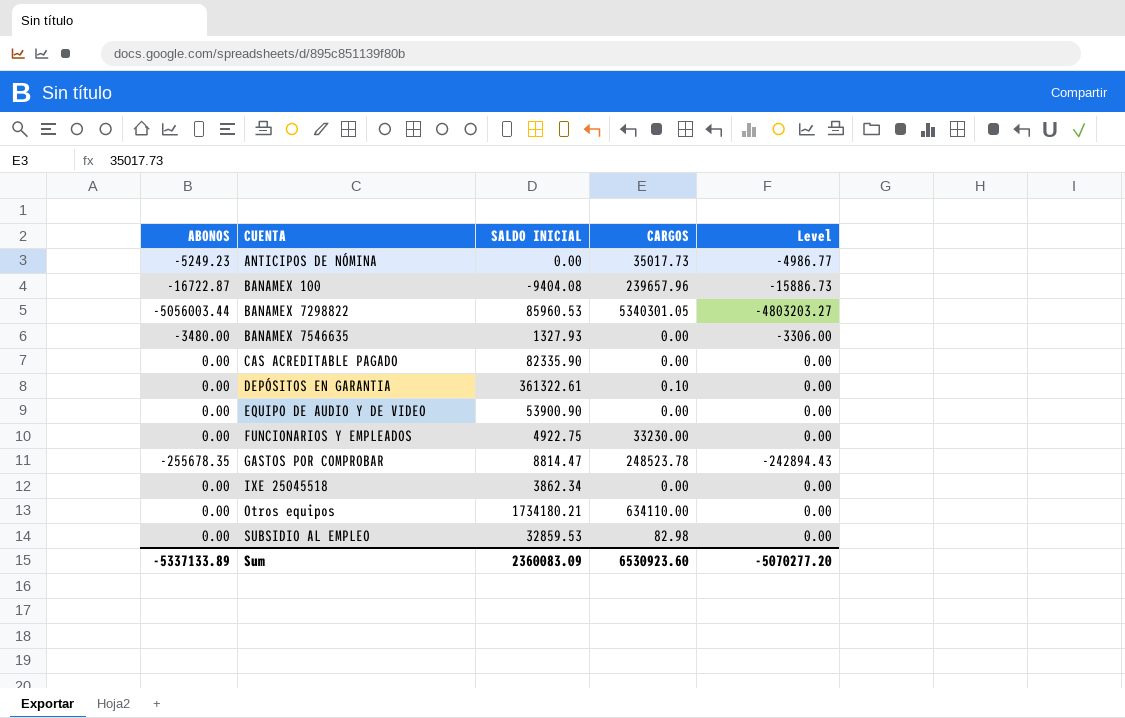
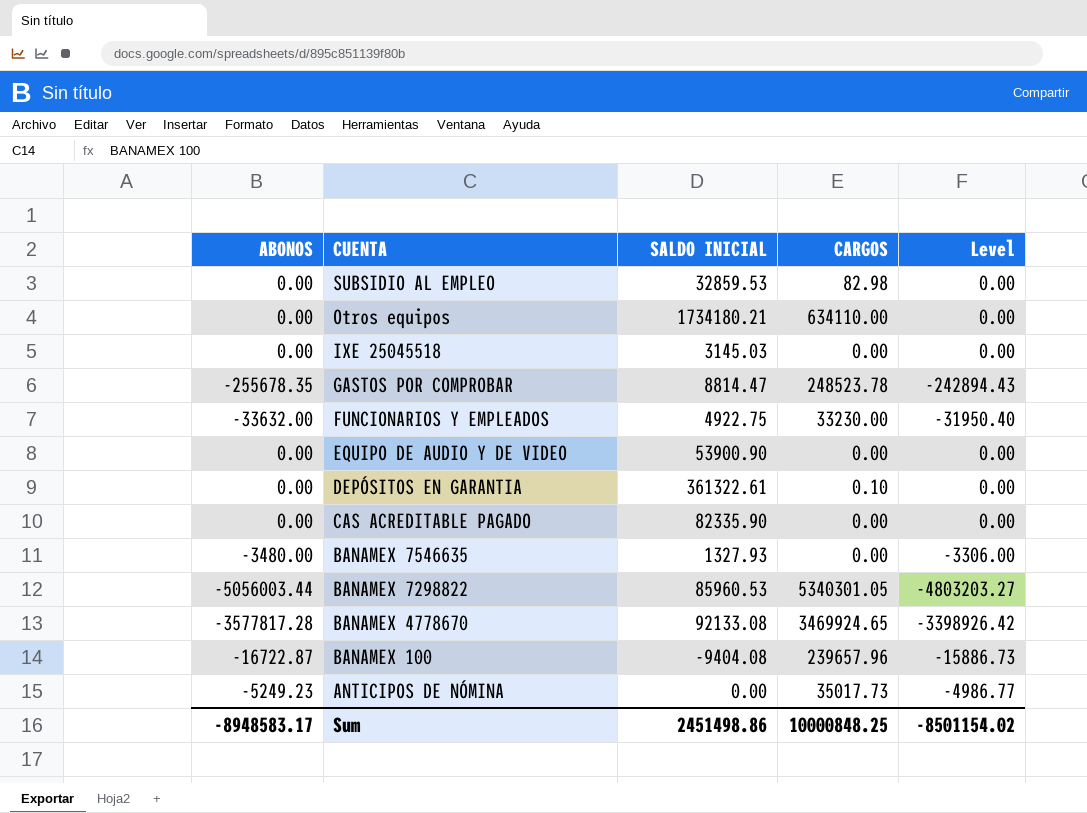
row order: CUENTA ascending -> CUENTA descending
IXE 25045518 | SALDO INICIAL: 3862.34 -> 3145.03
FUNCIONARIOS Y EMPLEADOS | ABONOS: 0.00 -> -33632.00
FUNCIONARIOS Y EMPLEADOS | Level: 0.00 -> -31950.40
row BANAMEX 4778670: none -> -3577817.28 | 92133.08 | 3469924.65 | -3398926.42
Sum | ABONOS: -5337133.89 -> -8948583.17
Sum | SALDO INICIAL: 2360083.09 -> 2451498.86
Sum | CARGOS: 6530923.60 -> 10000848.25
Sum | Level: -5070277.20 -> -8501154.02

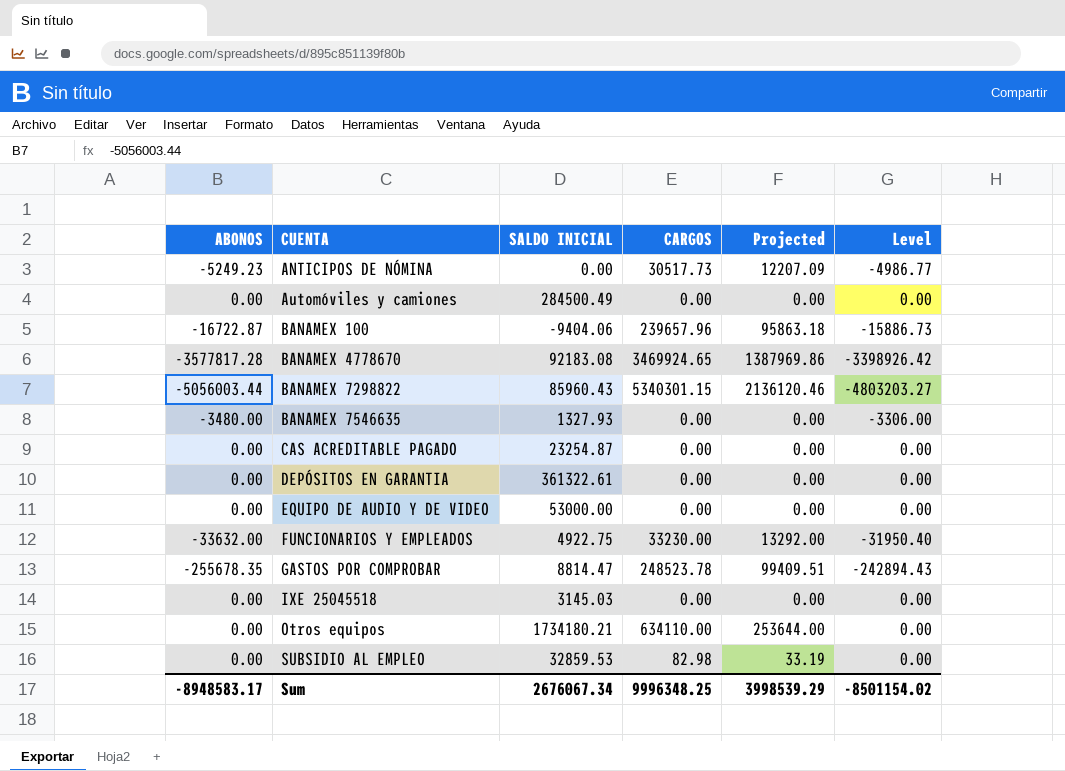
row order: CUENTA descending -> CUENTA ascending
column Projected | formula: none -> [CARGOS] * 0.4
ANTICIPOS DE NÓMINA | CARGOS: 35017.73 -> 30517.73
row Automóviles y camiones: none -> 0.00 | 284500.49 | 0.00 | 0.00 | 0.00
BANAMEX 100 | SALDO INICIAL: -9404.08 -> -9404.06
BANAMEX 4778670 | SALDO INICIAL: 92133.08 -> 92183.08
BANAMEX 7298822 | SALDO INICIAL: 85960.53 -> 85960.43
BANAMEX 7298822 | CARGOS: 5340301.05 -> 5340301.15
CAS ACREDITABLE PAGADO | SALDO INICIAL: 82335.90 -> 23254.87
DEPÓSITOS EN GARANTIA | CARGOS: 0.10 -> 0.00
EQUIPO DE AUDIO Y DE VIDEO | SALDO INICIAL: 53900.90 -> 53000.00
Sum | SALDO INICIAL: 2451498.86 -> 2676067.34
Sum | CARGOS: 10000848.25 -> 9996348.25

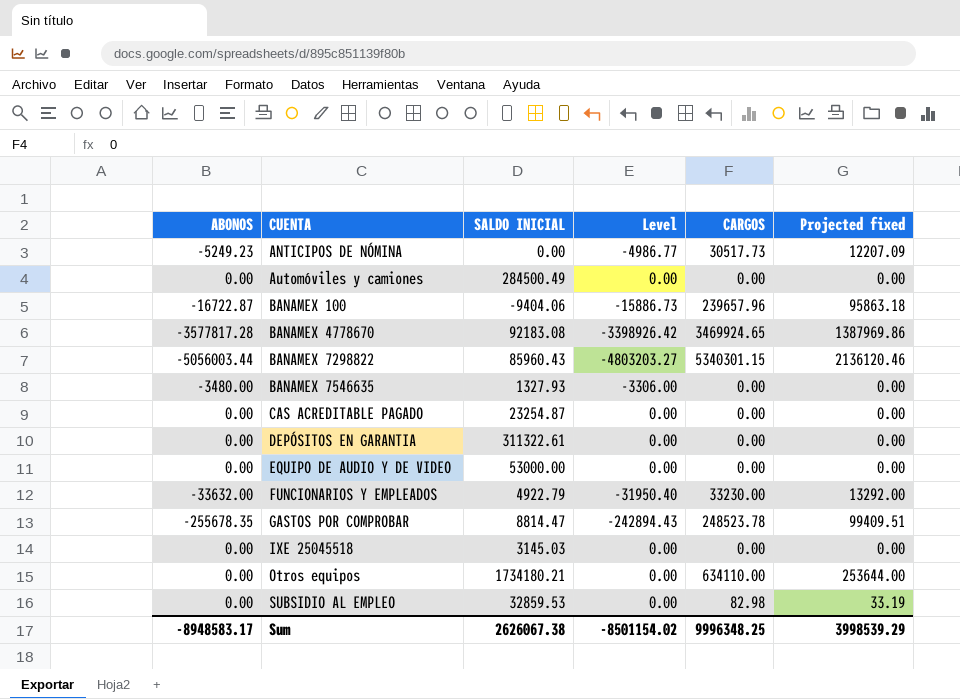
column Level | position: 6 -> 4
column name: Projected -> Projected fixed
DEPÓSITOS EN GARANTIA | SALDO INICIAL: 361322.61 -> 311322.61
FUNCIONARIOS Y EMPLEADOS | SALDO INICIAL: 4922.75 -> 4922.79
Sum | SALDO INICIAL: 2676067.34 -> 2626067.38

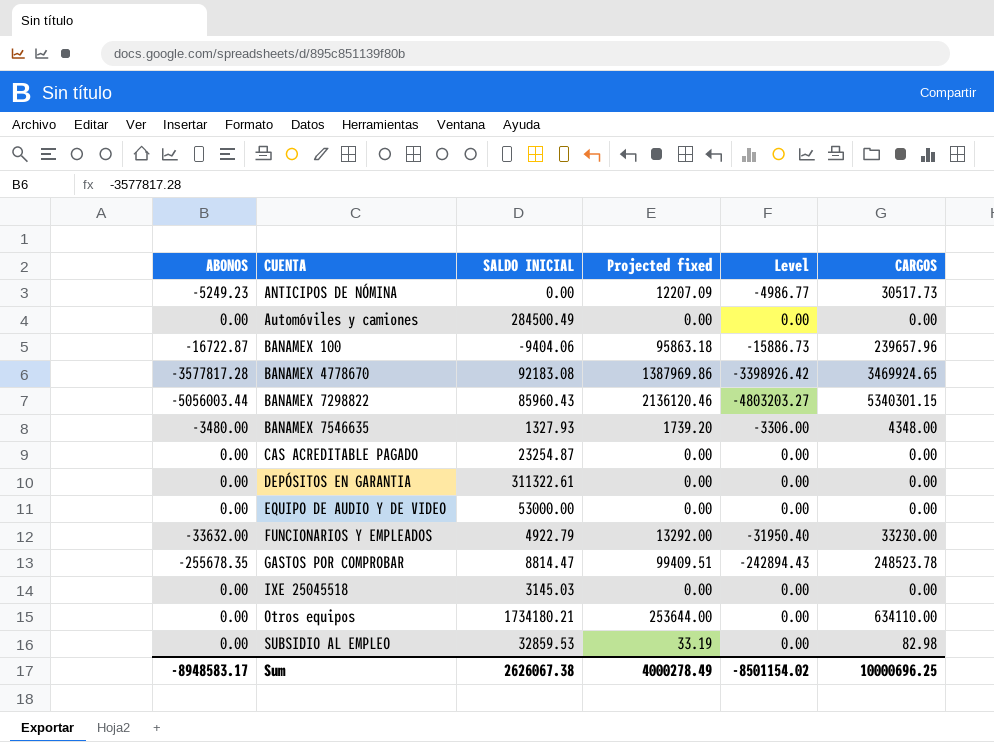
column Projected fixed | position: 6 -> 4
BANAMEX 7546635 | Projected fixed: 0.00 -> 1739.20
BANAMEX 7546635 | CARGOS: 0.00 -> 4348.00
Sum | Projected fixed: 3998539.29 -> 4000278.49
Sum | CARGOS: 9996348.25 -> 10000696.25

